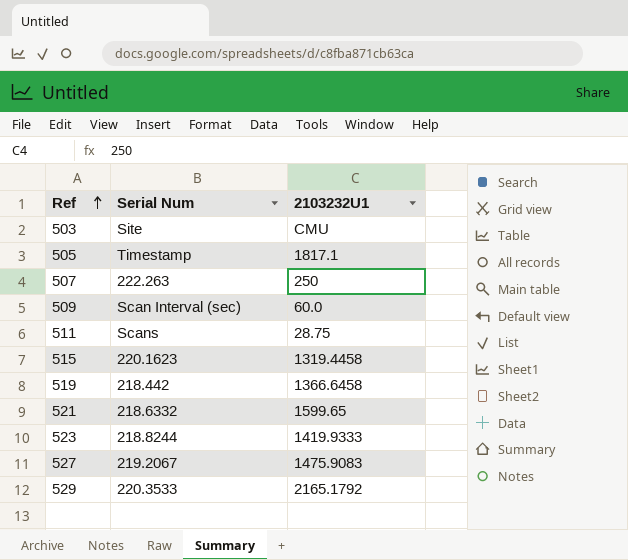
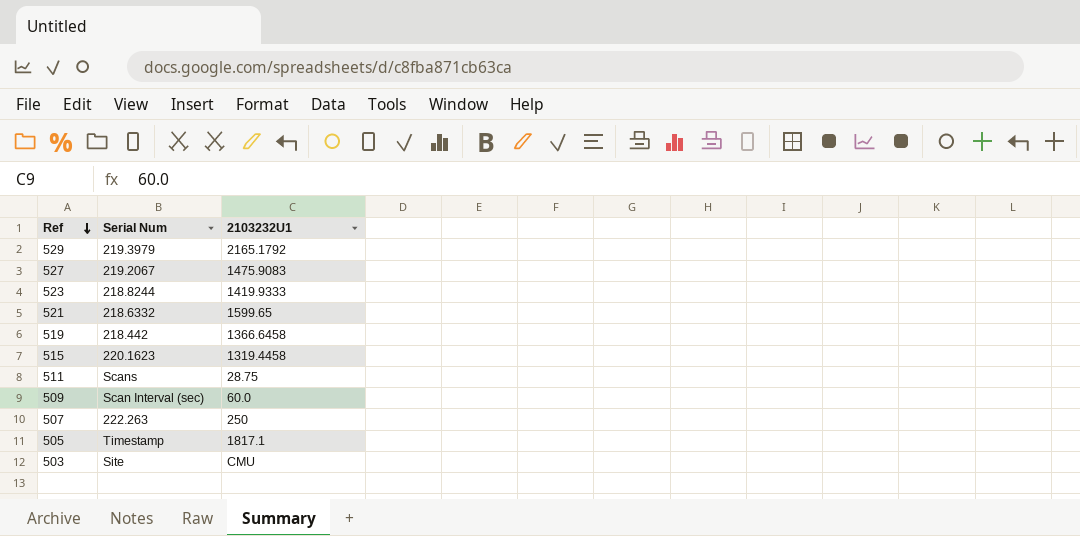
row order: Ref ascending -> Ref descending
529 | Serial Num: 220.3533 -> 219.3979

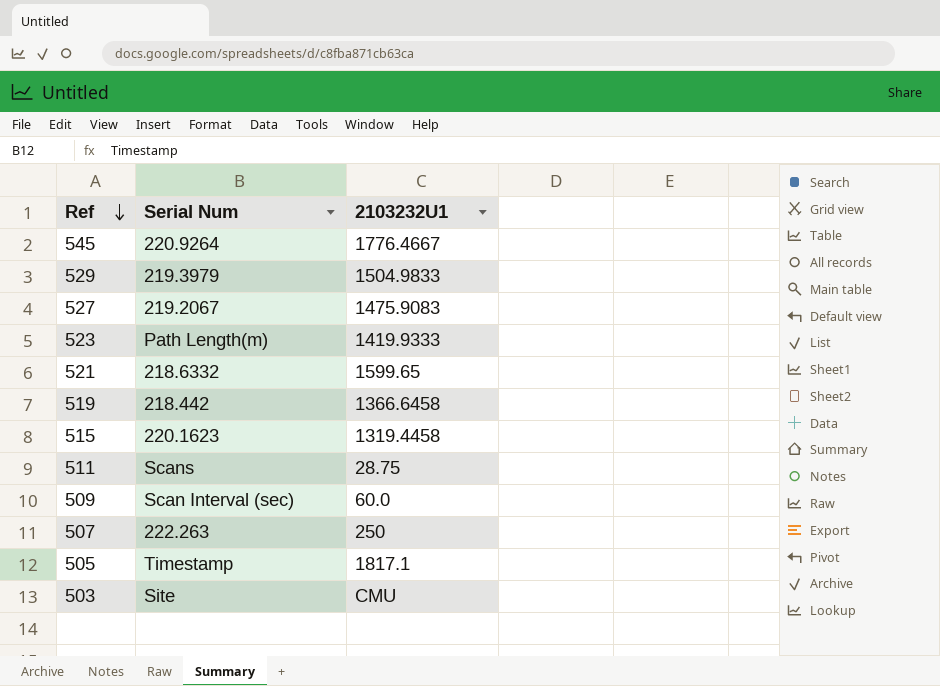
row 545: none -> 220.9264 | 1776.4667
529 | 2103232U1: 2165.1792 -> 1504.9833
523 | Serial Num: 218.8244 -> Path Length(m)

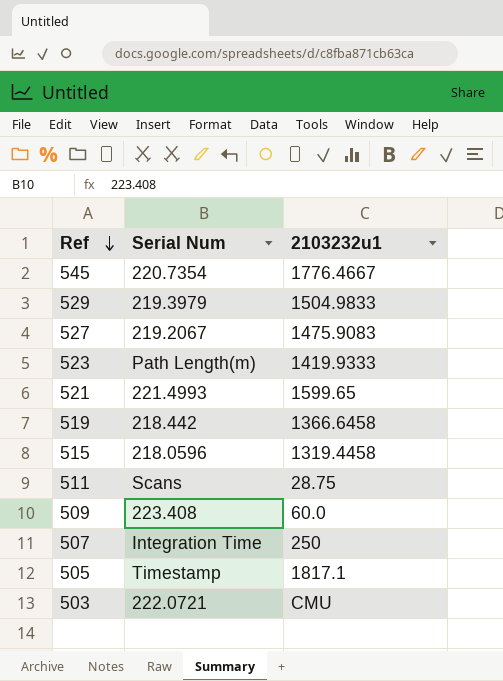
column name: 2103232U1 -> 2103232u1
545 | Serial Num: 220.9264 -> 220.7354
521 | Serial Num: 218.6332 -> 221.4993
515 | Serial Num: 220.1623 -> 218.0596
509 | Serial Num: Scan Interval (sec) -> 223.408
507 | Serial Num: 222.263 -> Integration Time
503 | Serial Num: Site -> 222.0721

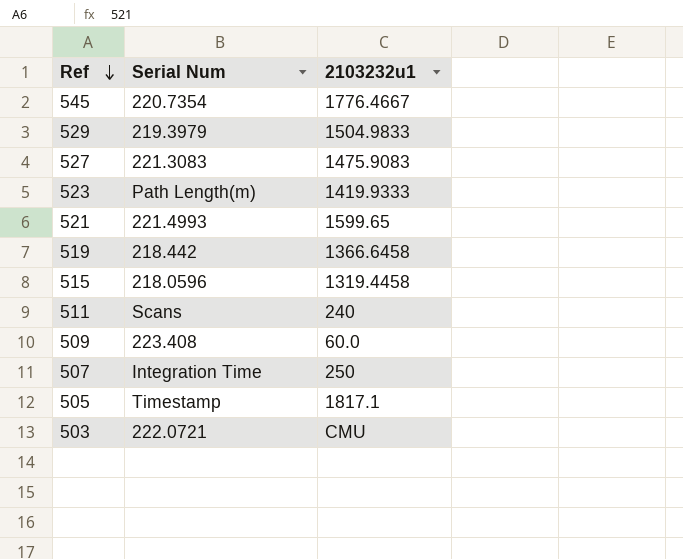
527 | Serial Num: 219.2067 -> 221.3083
511 | 2103232u1: 28.75 -> 240

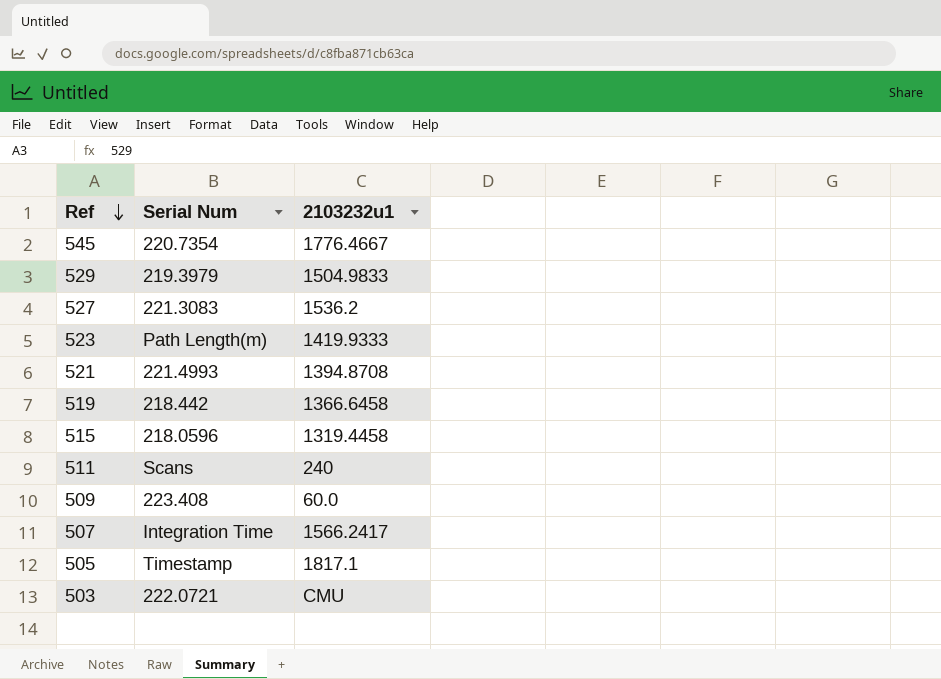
527 | 2103232u1: 1475.9083 -> 1536.2
521 | 2103232u1: 1599.65 -> 1394.8708
507 | 2103232u1: 250 -> 1566.2417

